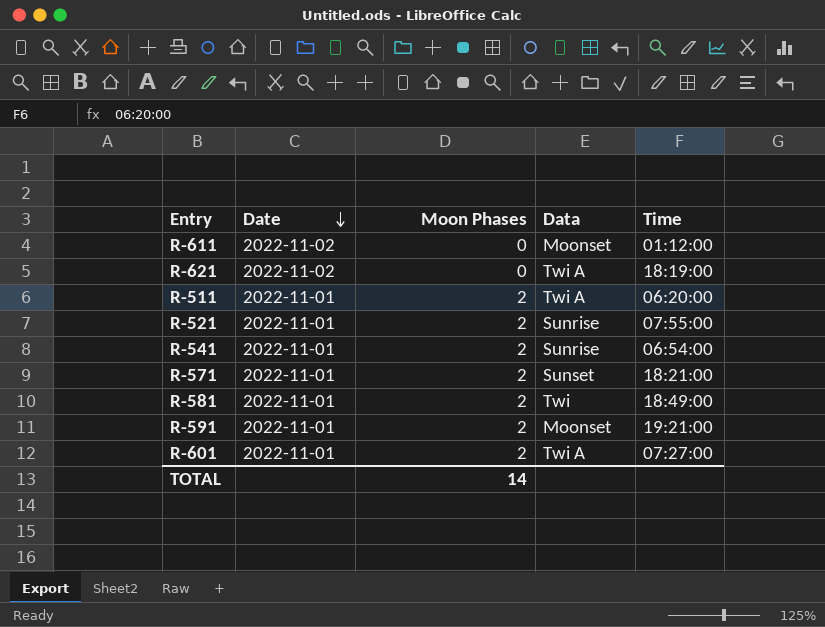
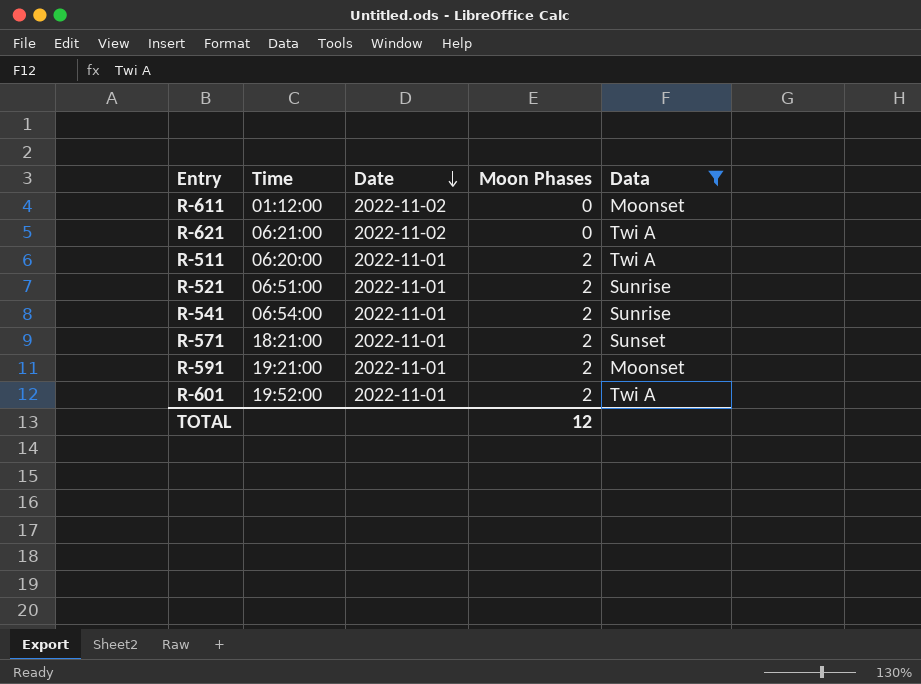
filter: none -> Data != Twi
column Time | position: 5 -> 2
R-621 | Time: 18:19:00 -> 06:21:00
R-521 | Time: 07:55:00 -> 06:51:00
R-601 | Time: 07:27:00 -> 19:52:00
TOTAL | Moon Phases: 14 -> 12

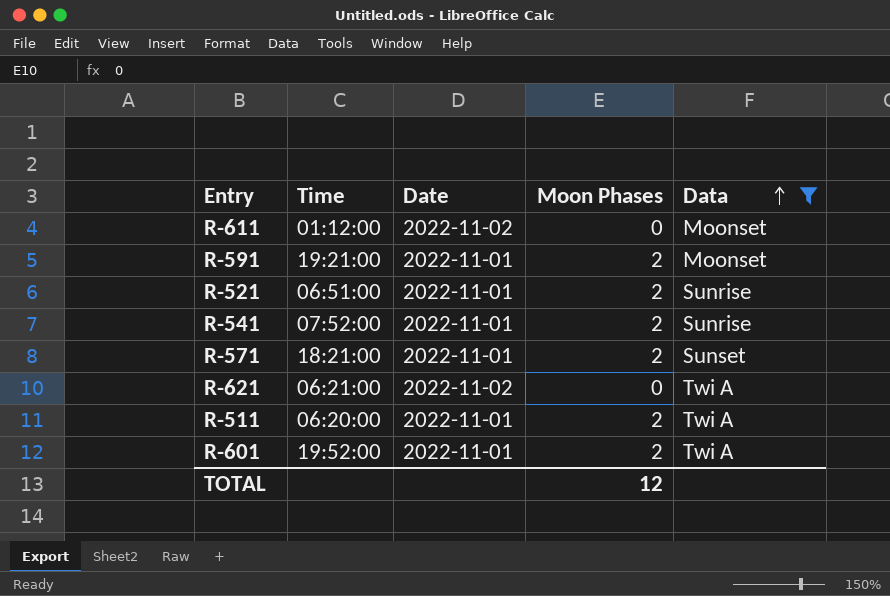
row order: Date descending -> Data ascending
R-541 | Time: 06:54:00 -> 07:52:00

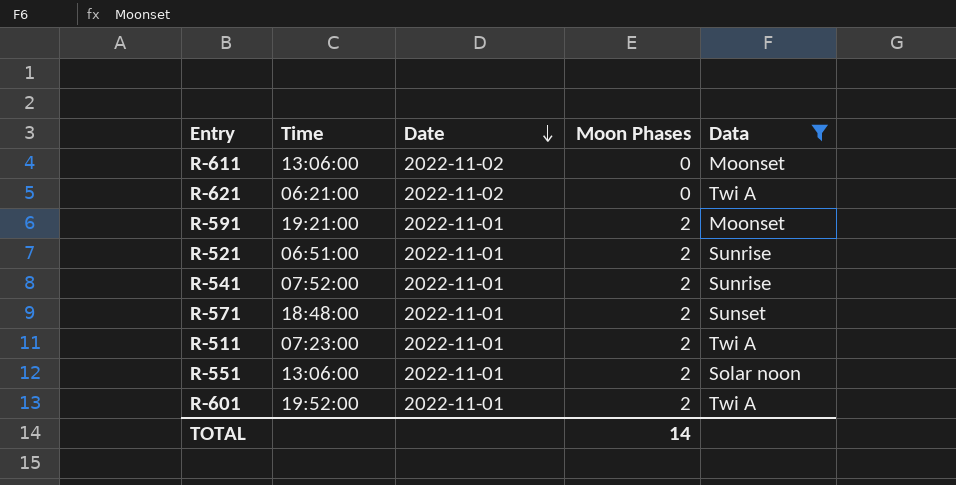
row order: Data ascending -> Date descending
R-611 | Time: 01:12:00 -> 13:06:00
R-571 | Time: 18:21:00 -> 18:48:00
R-511 | Time: 06:20:00 -> 07:23:00
row R-551: none -> 13:06:00 | 2022-11-01 | 2 | Solar noon
TOTAL | Moon Phases: 12 -> 14

